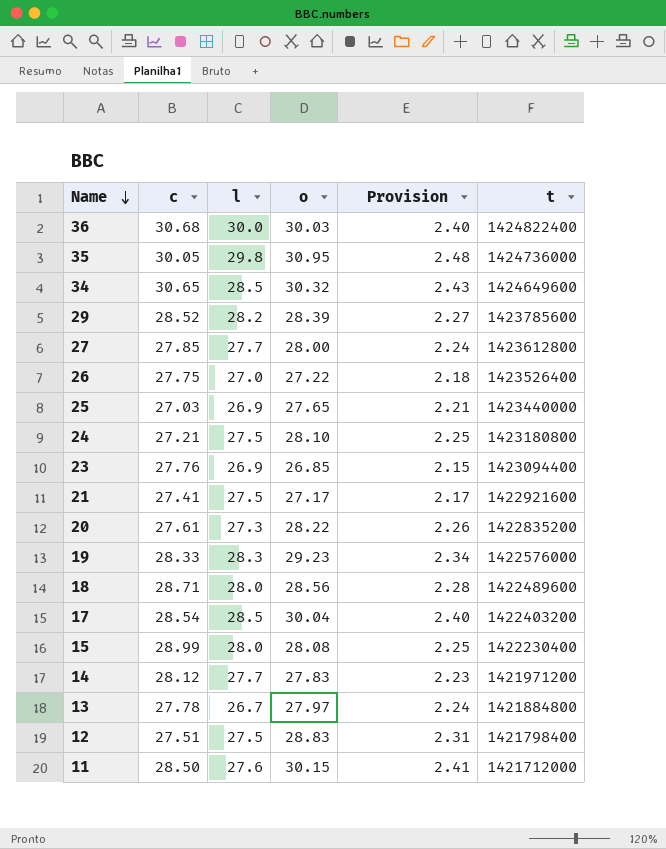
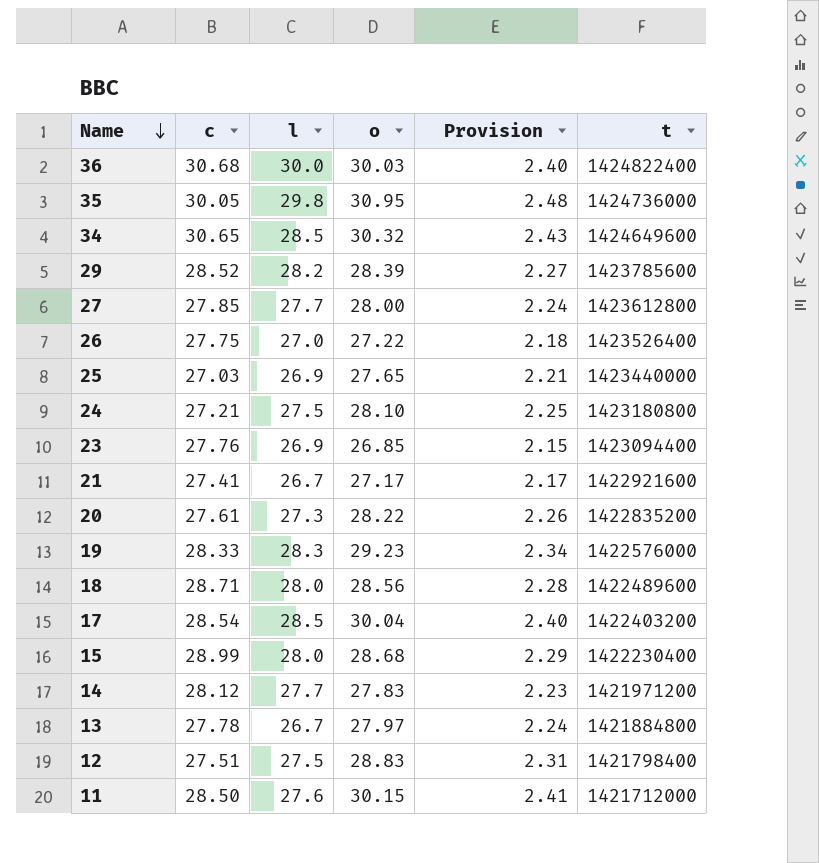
21 | l: 27.5 -> 26.7
15 | o: 28.08 -> 28.68
15 | Provision: 2.25 -> 2.29

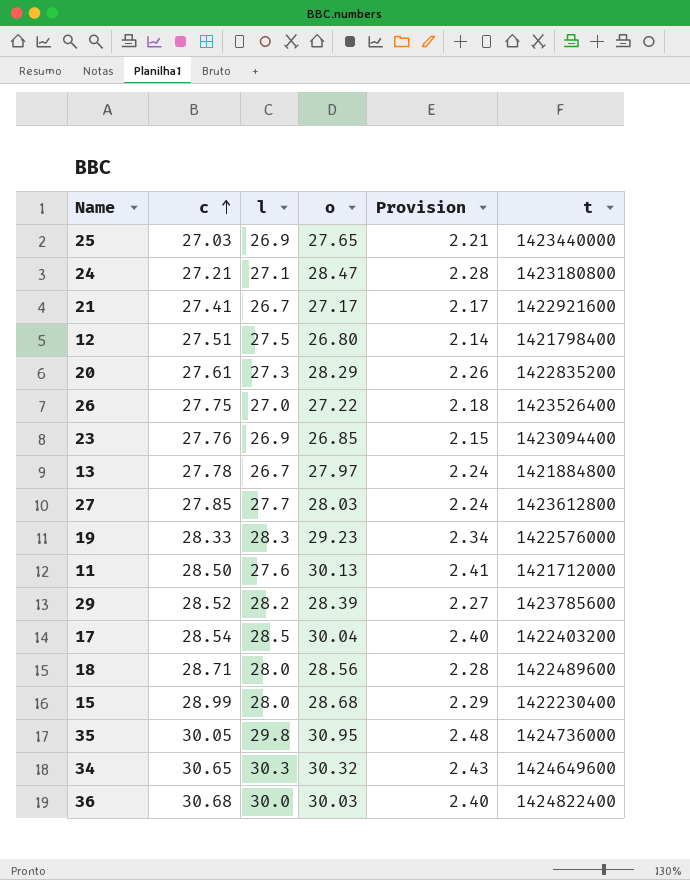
row order: Name descending -> c ascending
row 14: 28.12 | 27.7 | 27.83 | 2.23 | 1421971200 -> none
24 | l: 27.5 -> 27.1
24 | o: 28.10 -> 28.47
24 | Provision: 2.25 -> 2.28
12 | o: 28.83 -> 26.80
12 | Provision: 2.31 -> 2.14
20 | o: 28.22 -> 28.29
27 | o: 28.00 -> 28.03
11 | o: 30.15 -> 30.13
34 | l: 28.5 -> 30.3

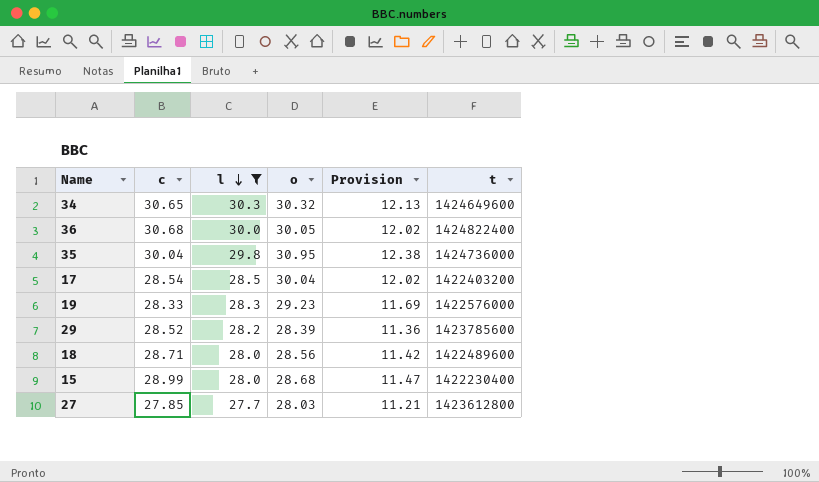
filter: none -> l >= 27.7
row order: c ascending -> l descending
column Provision | formula: [o] * 0.08 -> [o] * 0.4
36 | o: 30.03 -> 30.05
35 | c: 30.05 -> 30.04

